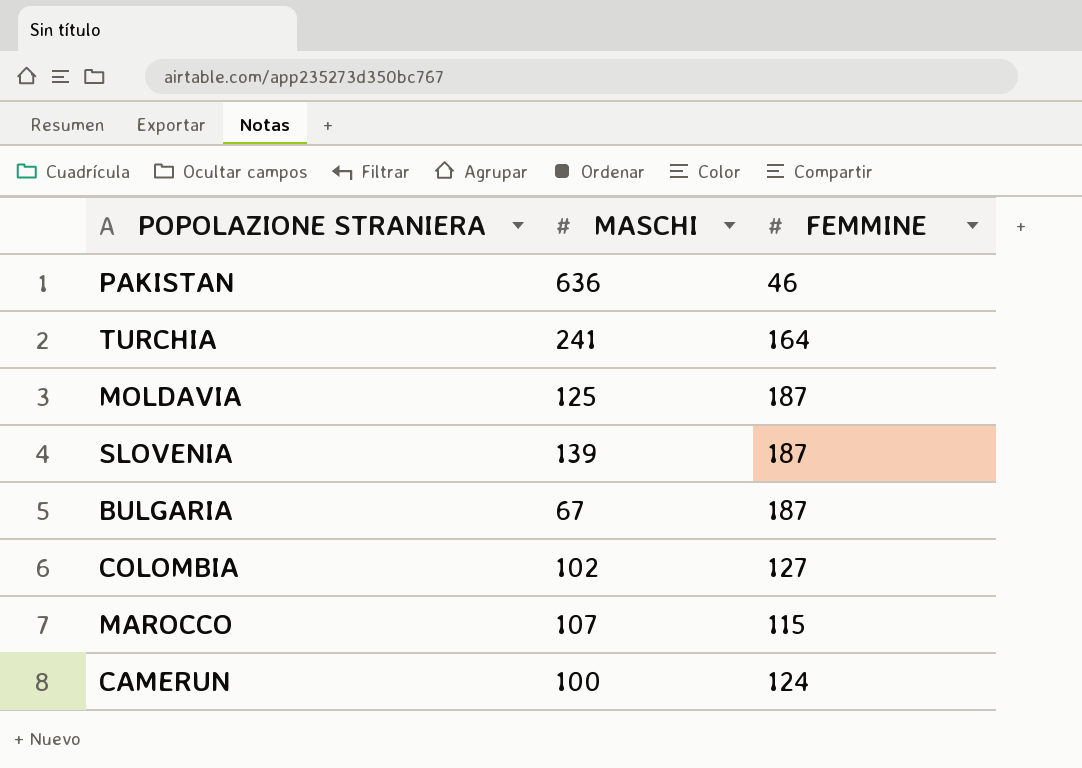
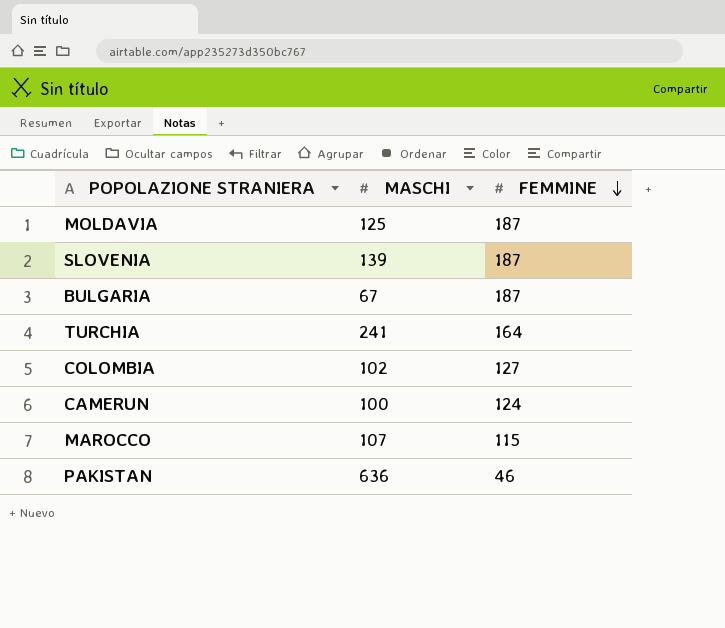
row order: none -> FEMMINE descending

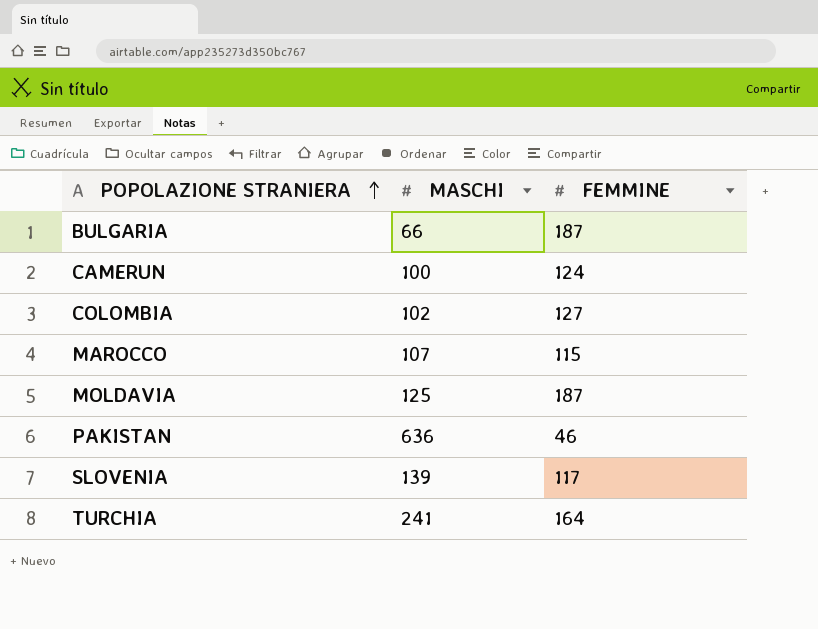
row order: FEMMINE descending -> POPOLAZIONE STRANIERA ascending
BULGARIA | MASCHI: 67 -> 66
SLOVENIA | FEMMINE: 187 -> 117

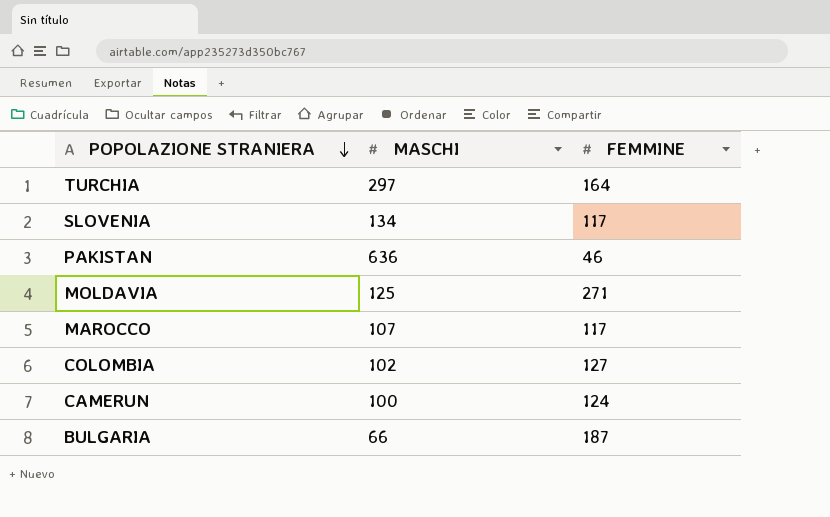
row order: POPOLAZIONE STRANIERA ascending -> POPOLAZIONE STRANIERA descending
TURCHIA | MASCHI: 241 -> 297
SLOVENIA | MASCHI: 139 -> 134
MOLDAVIA | FEMMINE: 187 -> 271
MAROCCO | FEMMINE: 115 -> 117

